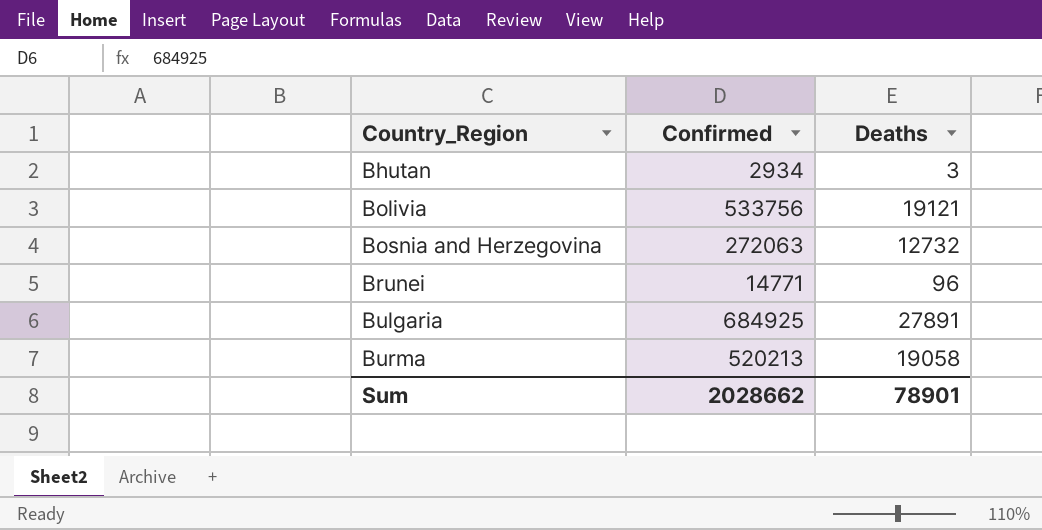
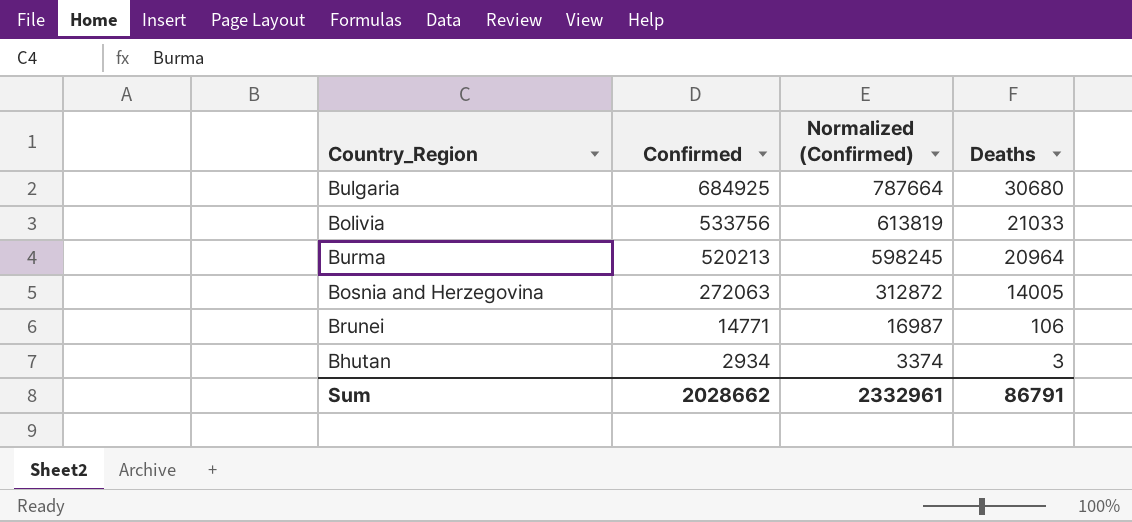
row order: Country_Region ascending -> Confirmed descending
column Normalized (Confirmed) | formula: none -> [Confirmed] * 1.15
Bulgaria | Deaths: 27891 -> 30680
Bolivia | Deaths: 19121 -> 21033
Burma | Deaths: 19058 -> 20964
Bosnia and Herzegovina | Deaths: 12732 -> 14005
Brunei | Deaths: 96 -> 106
Sum | Deaths: 78901 -> 86791

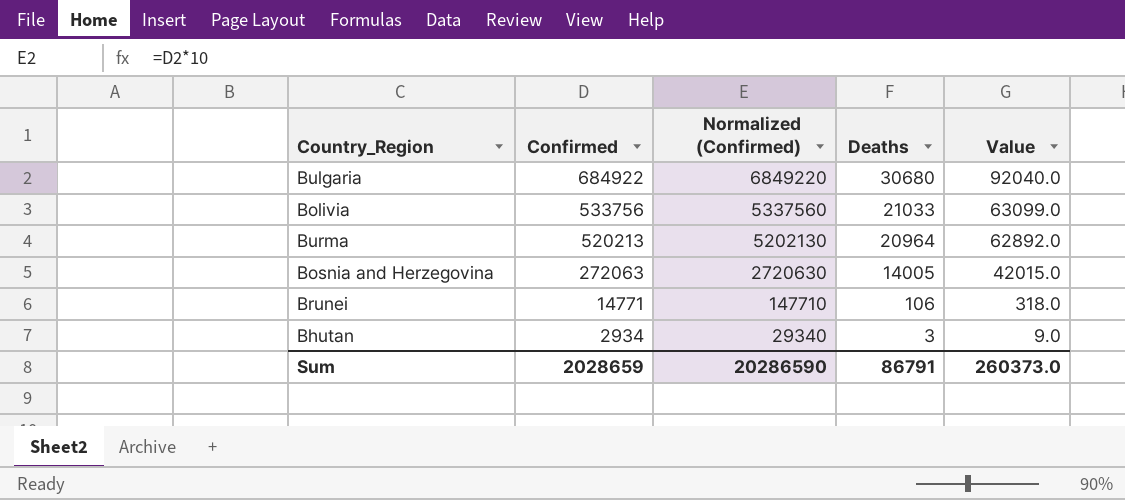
column Normalized (Confirmed) | formula: [Confirmed] * 1.15 -> [Confirmed] * 10
column Value | formula: none -> [Deaths] * 3
Bulgaria | Confirmed: 684925 -> 684922
Sum | Confirmed: 2028662 -> 2028659
Sum | Normalized (Confirmed): 2332961 -> 20286590

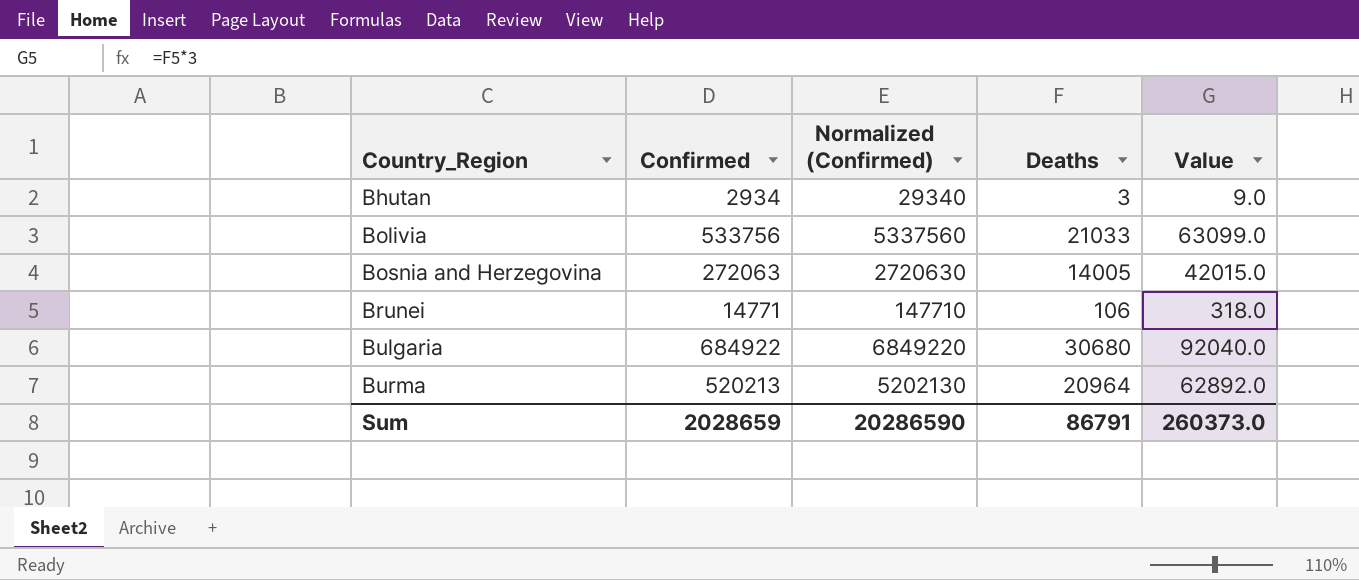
row order: Confirmed descending -> Country_Region ascending

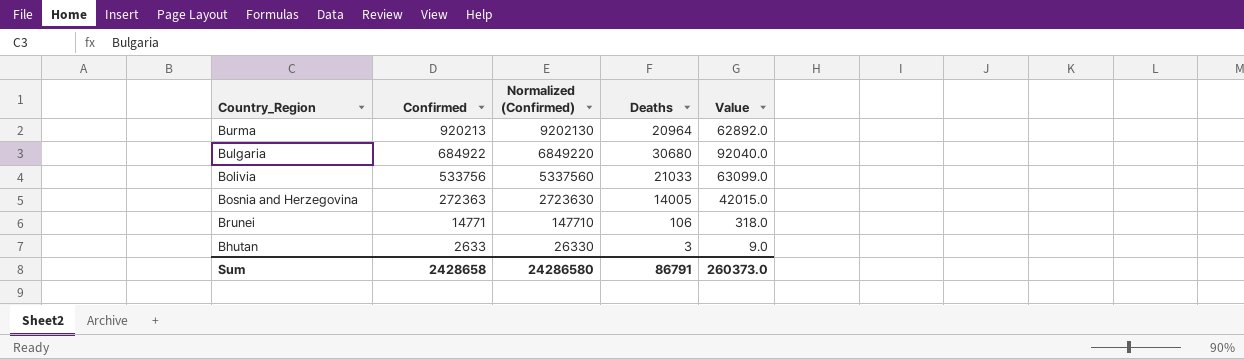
row order: Country_Region ascending -> Confirmed descending
Burma | Confirmed: 520213 -> 920213
Burma | Normalized (Confirmed): 5202130 -> 9202130
Bosnia and Herzegovina | Confirmed: 272063 -> 272363
Bosnia and Herzegovina | Normalized (Confirmed): 2720630 -> 2723630
Bhutan | Confirmed: 2934 -> 2633
Bhutan | Normalized (Confirmed): 29340 -> 26330
Sum | Confirmed: 2028659 -> 2428658
Sum | Normalized (Confirmed): 20286590 -> 24286580

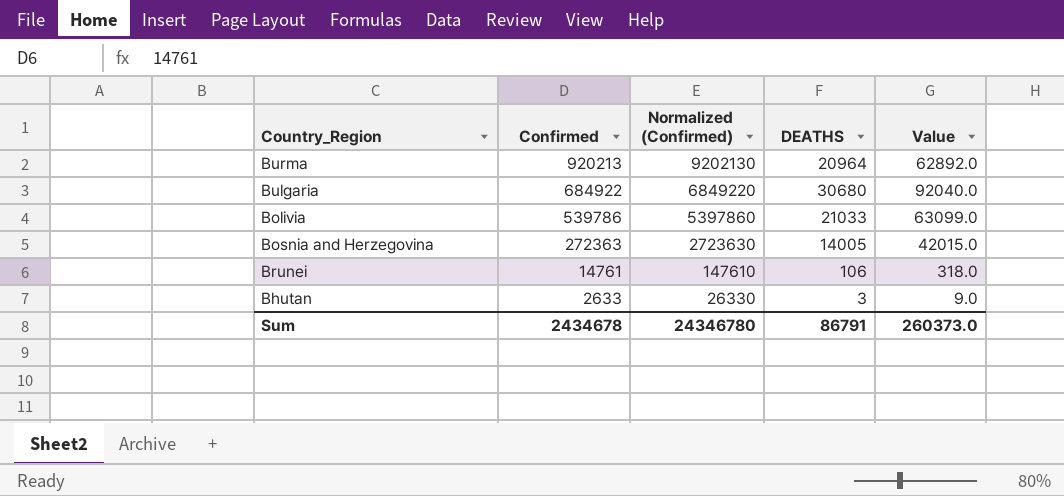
column name: Deaths -> DEATHS
Bolivia | Confirmed: 533756 -> 539786
Bolivia | Normalized (Confirmed): 5337560 -> 5397860
Brunei | Confirmed: 14771 -> 14761
Brunei | Normalized (Confirmed): 147710 -> 147610
Sum | Confirmed: 2428658 -> 2434678
Sum | Normalized (Confirmed): 24286580 -> 24346780

